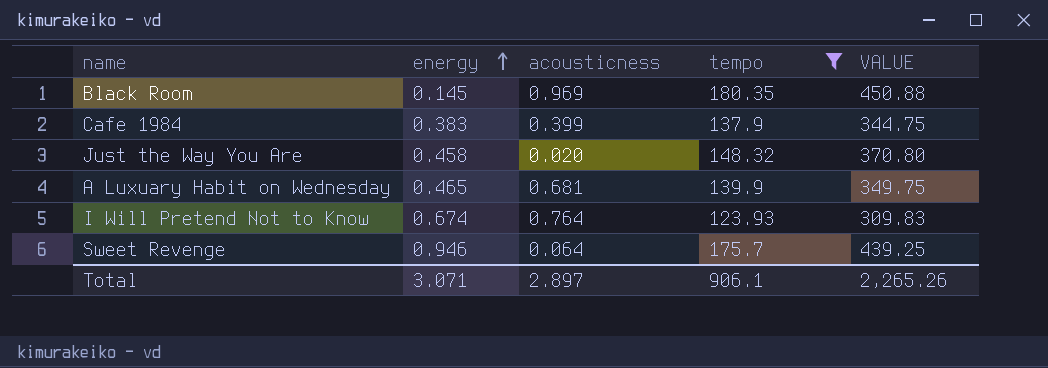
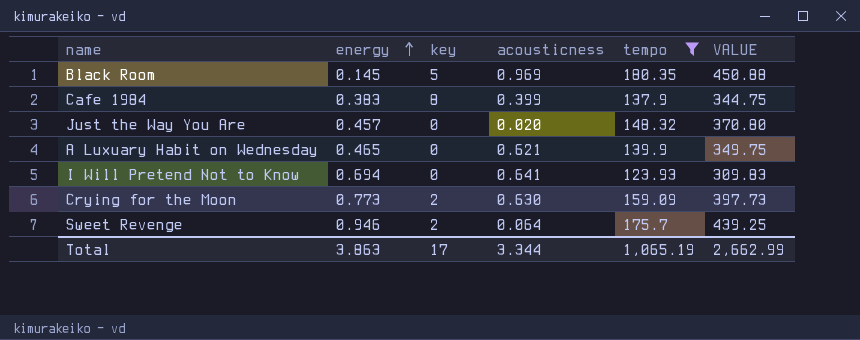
column key | position: none -> 3
Just the Way You Are | energy: 0.458 -> 0.457
A Luxuary Habit on Wednesday | acousticness: 0.681 -> 0.621
I Will Pretend Not to Know | energy: 0.674 -> 0.694
I Will Pretend Not to Know | acousticness: 0.764 -> 0.641
row Crying for the Moon: none -> 0.773 | 2 | 0.630 | 159.09 | 397.73
Total | energy: 3.071 -> 3.863
Total | acousticness: 2.897 -> 3.344
Total | tempo: 906.1 -> 1,065.19
Total | VALUE: 2,265.26 -> 2,662.99

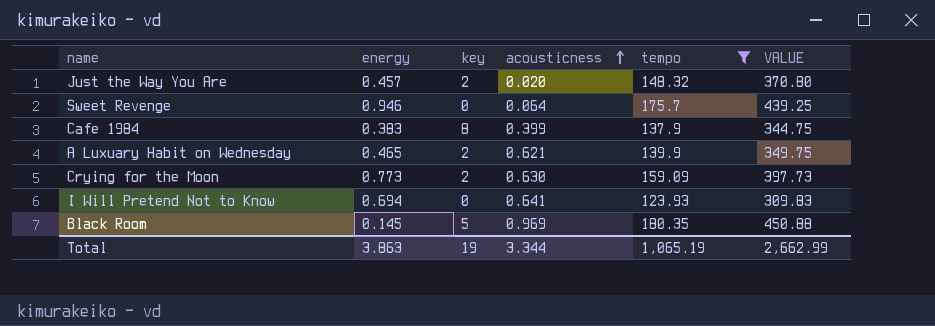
row order: energy ascending -> acousticness ascending
Just the Way You Are | key: 0 -> 2
Sweet Revenge | key: 2 -> 0
A Luxuary Habit on Wednesday | key: 0 -> 2
Total | key: 17 -> 19

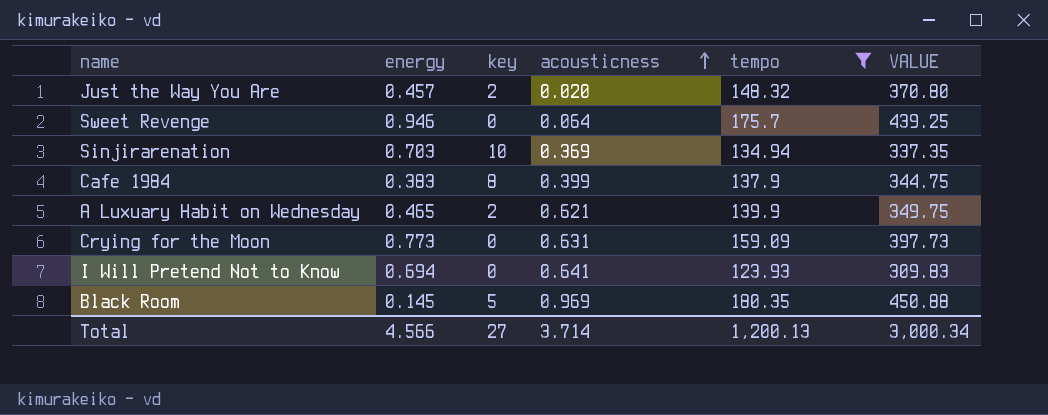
row Sinjirarenation: none -> 0.703 | 10 | 0.369 | 134.94 | 337.35
Crying for the Moon | key: 2 -> 0
Crying for the Moon | acousticness: 0.630 -> 0.631
Total | energy: 3.863 -> 4.566
Total | key: 19 -> 27
Total | acousticness: 3.344 -> 3.714
Total | tempo: 1,065.19 -> 1,200.13
Total | VALUE: 2,662.99 -> 3,000.34

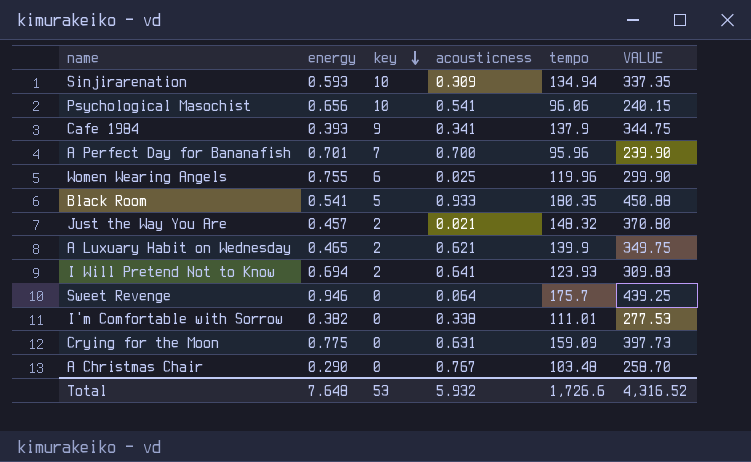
filter: tempo >= 123.93 -> none
row order: acousticness ascending -> key descending
Sinjirarenation | energy: 0.703 -> 0.593
Sinjirarenation | acousticness: 0.369 -> 0.309
Cafe 1984 | energy: 0.383 -> 0.393
Cafe 1984 | key: 8 -> 9
Cafe 1984 | acousticness: 0.399 -> 0.341
Black Room | energy: 0.145 -> 0.541
Black Room | acousticness: 0.969 -> 0.933
Just the Way You Are | acousticness: 0.020 -> 0.021
I Will Pretend Not to Know | key: 0 -> 2
Crying for the Moon | energy: 0.773 -> 0.775
Total | energy: 4.566 -> 7.648
Total | key: 27 -> 53
Total | acousticness: 3.714 -> 5.932
Total | tempo: 1,200.13 -> 1,726.6
Total | VALUE: 3,000.34 -> 4,316.52

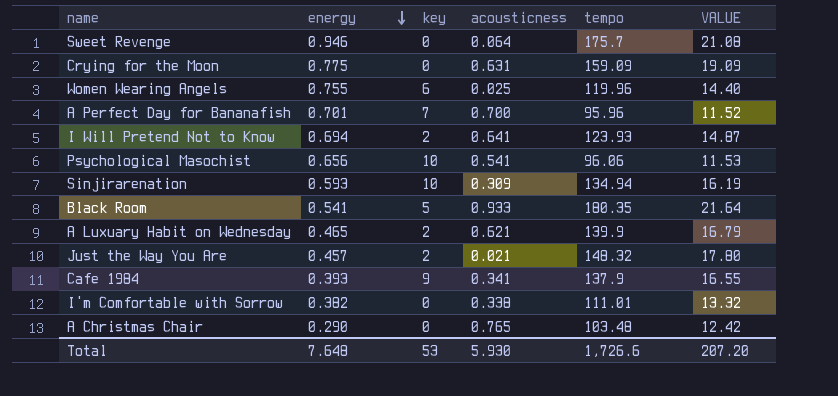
row order: key descending -> energy descending
column VALUE | formula: [tempo] * 2.5 -> [tempo] * 0.12
A Christmas Chair | acousticness: 0.767 -> 0.765
Total | acousticness: 5.932 -> 5.930
Total | VALUE: 4,316.52 -> 207.20

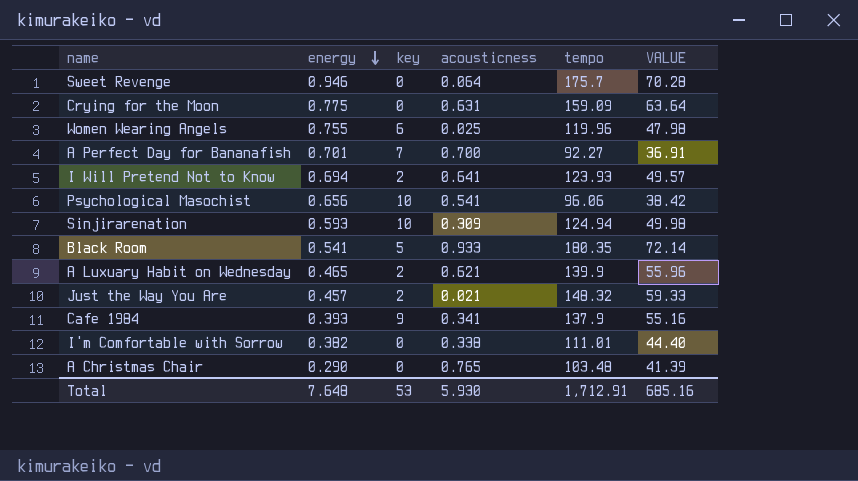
column VALUE | formula: [tempo] * 0.12 -> [tempo] * 0.4
A Perfect Day for Bananafish | tempo: 95.96 -> 92.27
Sinjirarenation | tempo: 134.94 -> 124.94
Total | tempo: 1,726.6 -> 1,712.91
Total | VALUE: 207.20 -> 685.16

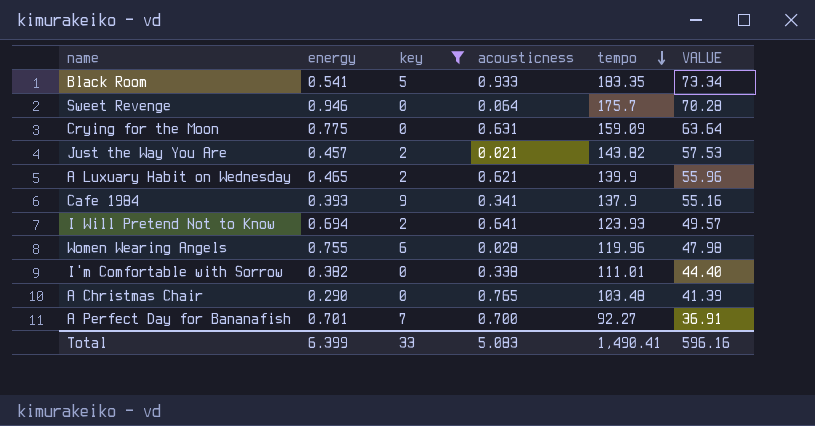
filter: none -> key != 10
row order: energy descending -> tempo descending
Black Room | tempo: 180.35 -> 183.35
Black Room | VALUE: 72.14 -> 73.34
Just the Way You Are | tempo: 148.32 -> 143.82
Just the Way You Are | VALUE: 59.33 -> 57.53
Women Wearing Angels | acousticness: 0.025 -> 0.028
Total | energy: 7.648 -> 6.399
Total | key: 53 -> 33
Total | acousticness: 5.930 -> 5.083
Total | tempo: 1,712.91 -> 1,490.41
Total | VALUE: 685.16 -> 596.16

